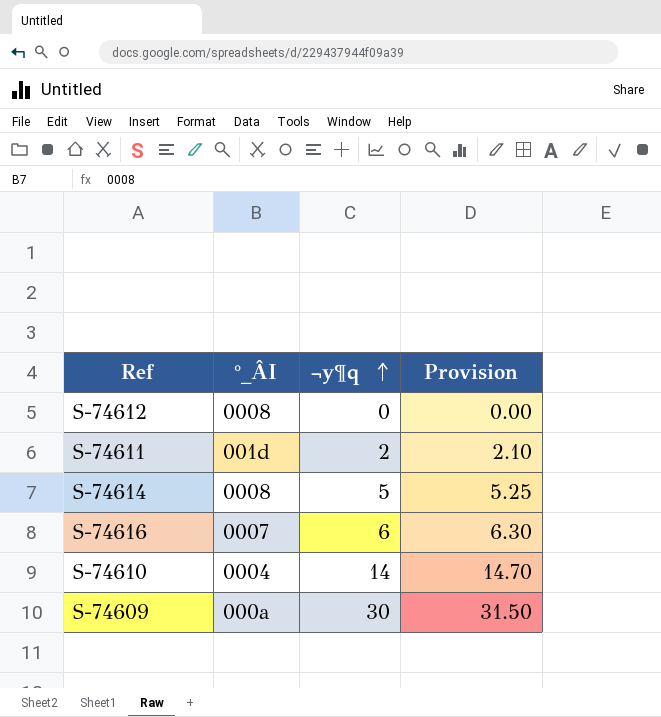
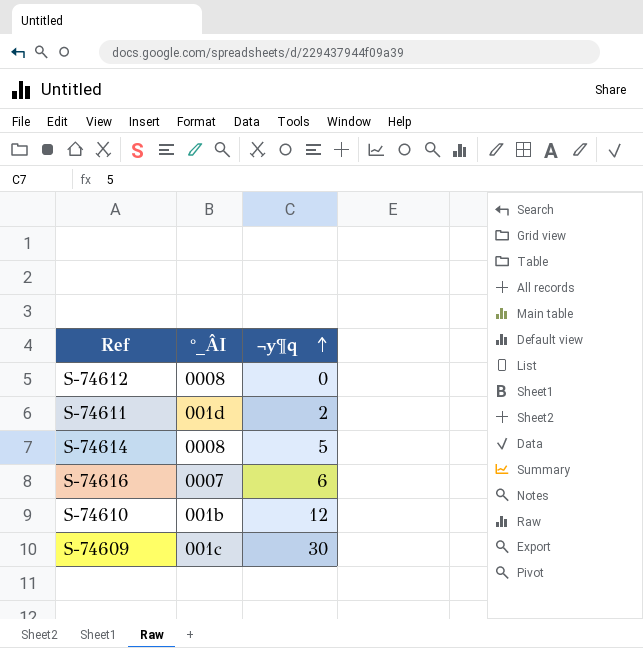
column Provision | formula: [¬y¶q] * 1.05 -> none
S-74610 | °_ÂI: 0004 -> 001b
S-74610 | ¬y¶q: 14 -> 12
S-74609 | °_ÂI: 000a -> 001c

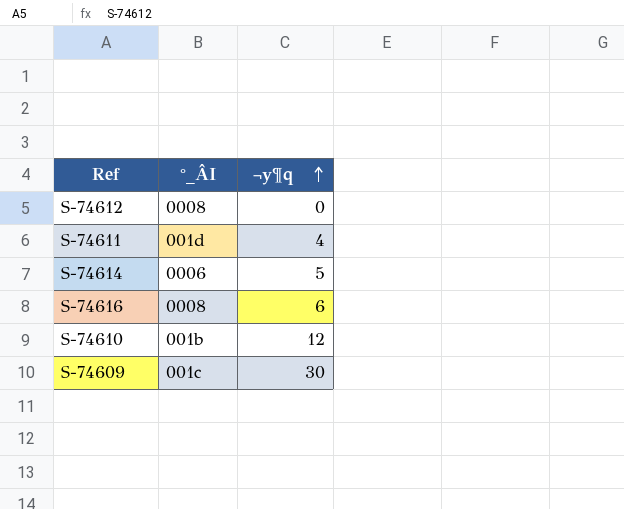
S-74611 | ¬y¶q: 2 -> 4
S-74614 | °_ÂI: 0008 -> 0006
S-74616 | °_ÂI: 0007 -> 0008

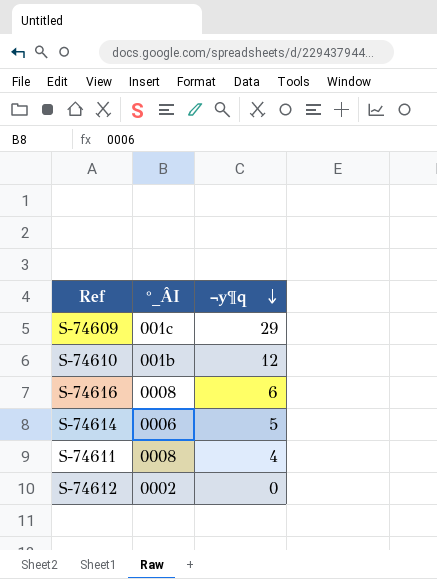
row order: ¬y¶q ascending -> ¬y¶q descending
S-74609 | ¬y¶q: 30 -> 29
S-74611 | °_ÂI: 001d -> 0008
S-74612 | °_ÂI: 0008 -> 0002

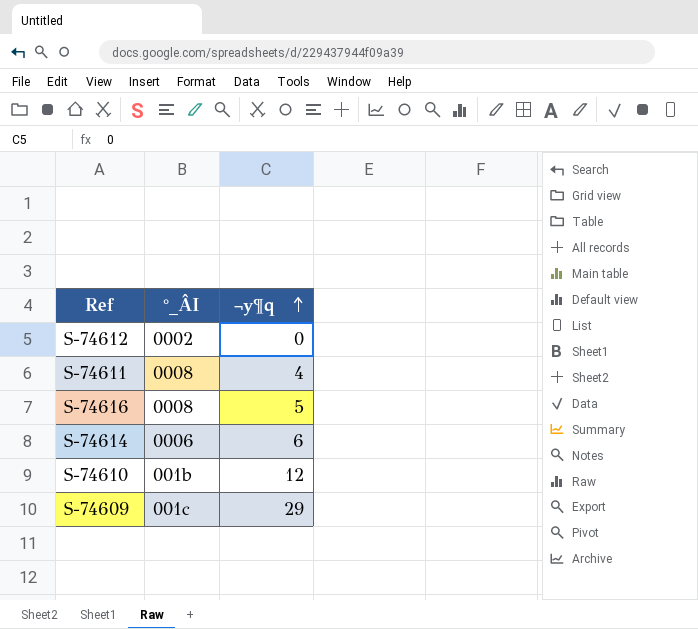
row order: ¬y¶q descending -> ¬y¶q ascending
S-74616 | ¬y¶q: 6 -> 5
S-74614 | ¬y¶q: 5 -> 6

